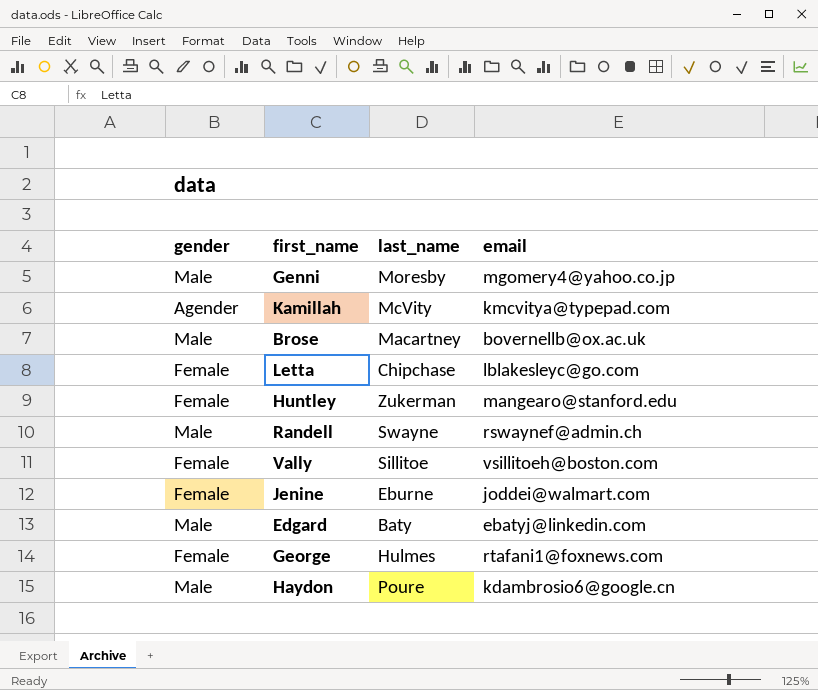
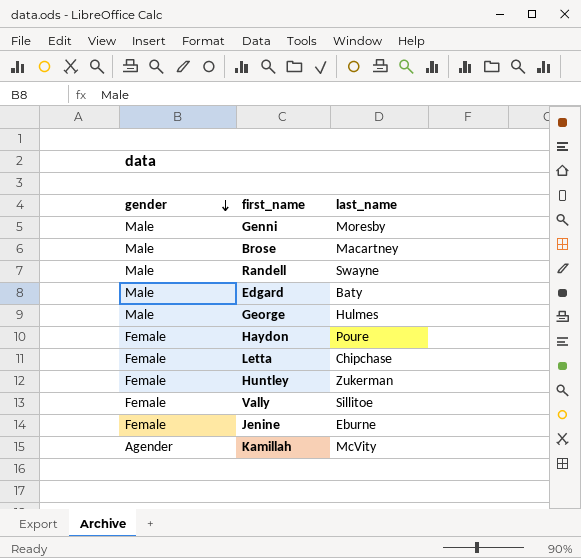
row order: none -> gender descending
column email | position: 4 -> none
George | gender: Female -> Male
Haydon | gender: Male -> Female

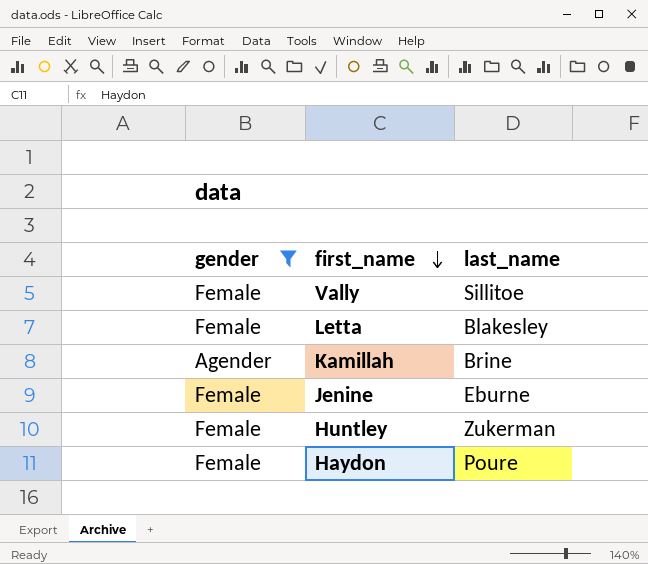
filter: none -> gender != Male
row order: gender descending -> first_name descending
Letta | last_name: Chipchase -> Blakesley
Kamillah | last_name: McVity -> Brine

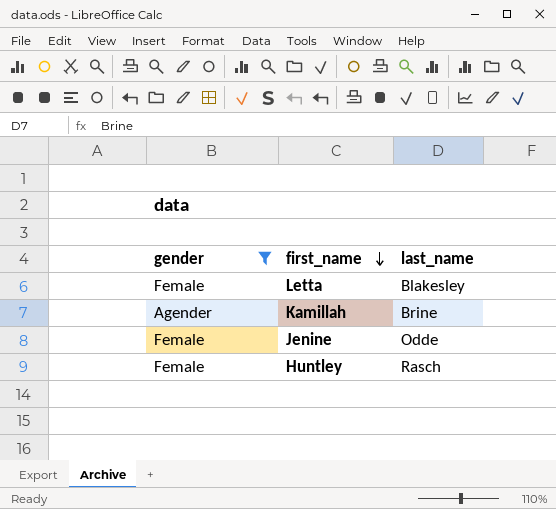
row Vally: Female | Sillitoe -> none
row Haydon: Female | Poure -> none
Jenine | last_name: Eburne -> Odde
Huntley | last_name: Zukerman -> Rasch

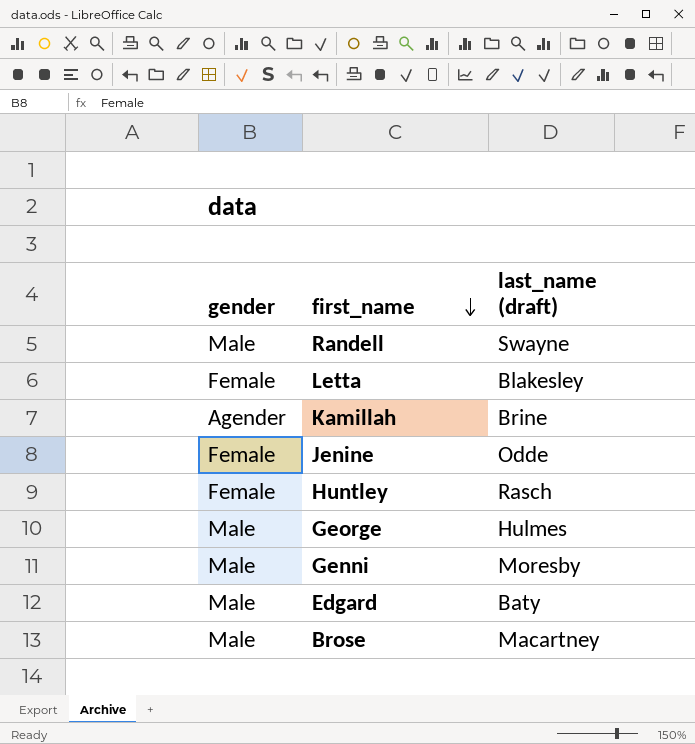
filter: gender != Male -> none
column name: last_name -> last_name (draft)

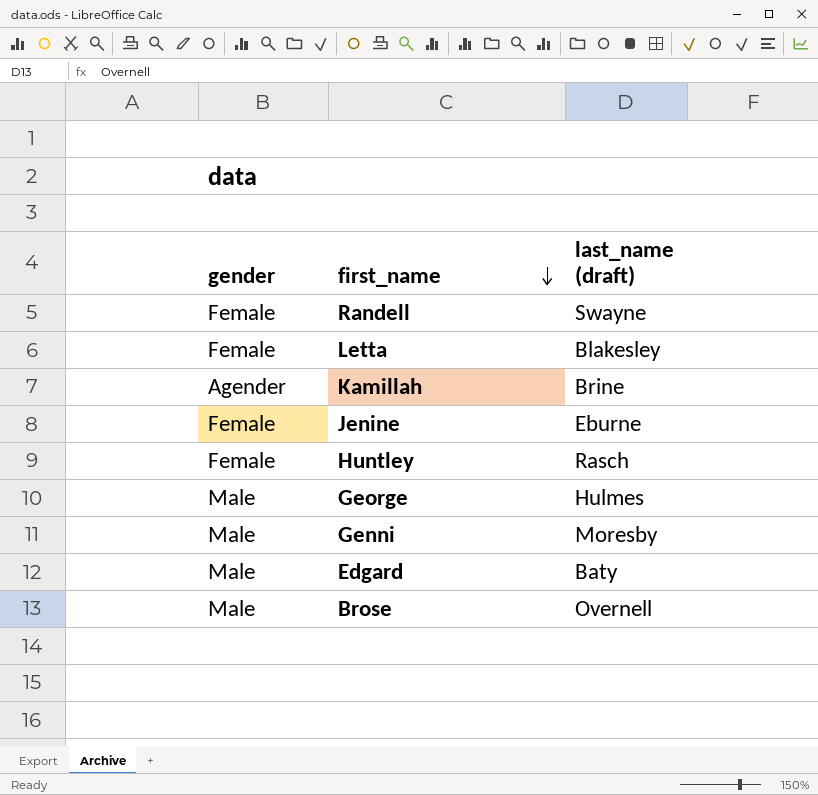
Randell | gender: Male -> Female
Jenine | last_name (draft): Odde -> Eburne
Brose | last_name (draft): Macartney -> Overnell

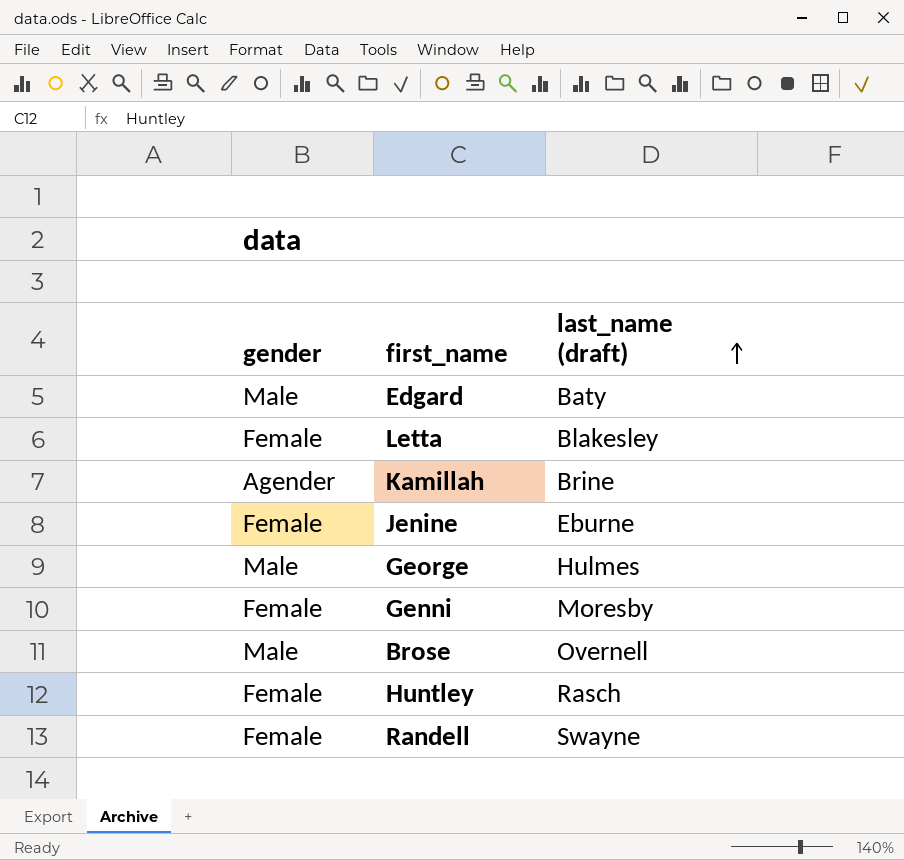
row order: first_name descending -> last_name (draft) ascending
Genni | gender: Male -> Female

